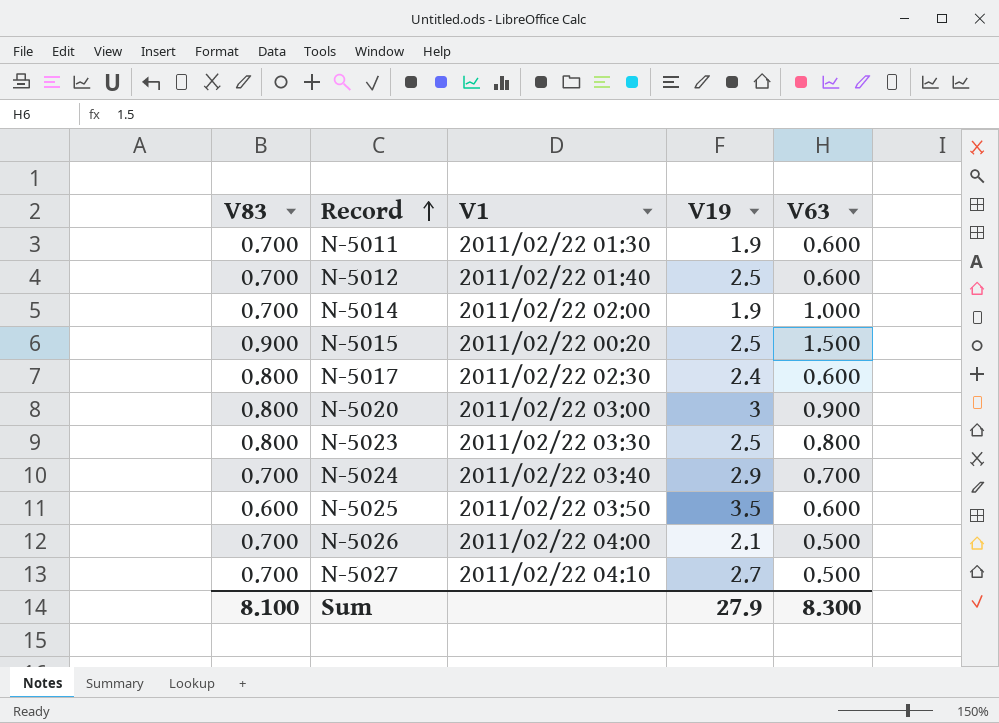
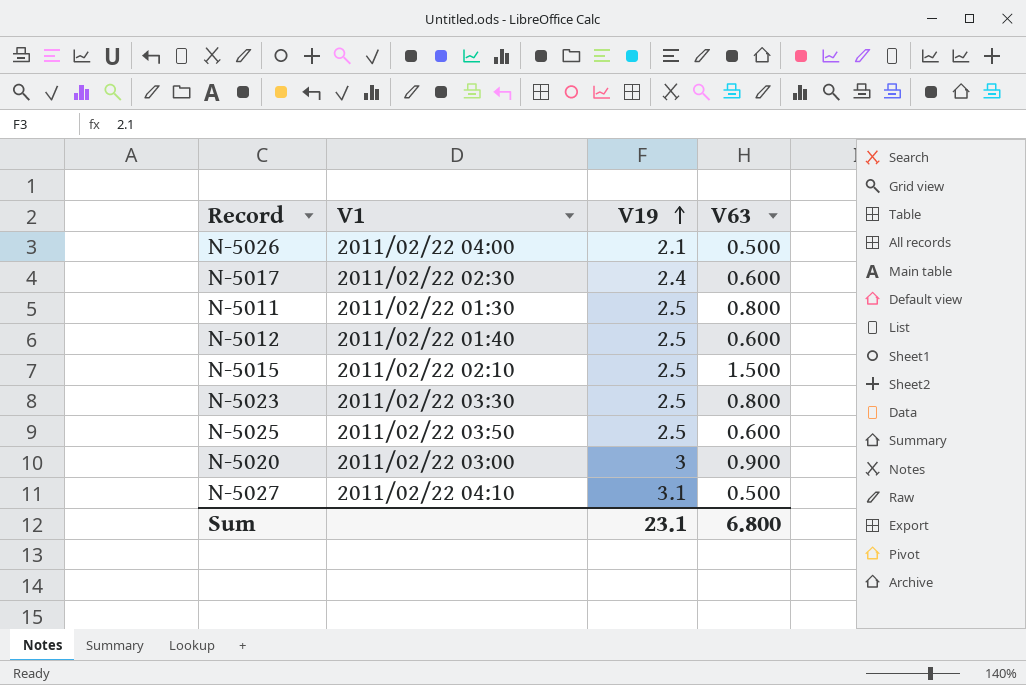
row order: Record ascending -> V19 ascending
column V83 | position: 1 -> none
row N-5014: 0.700 | 2011/02/22 02:00 | 1.9 | 1.000 -> none
row N-5024: 0.700 | 2011/02/22 03:40 | 2.9 | 0.700 -> none
N-5011 | V19: 1.9 -> 2.5
N-5011 | V63: 0.600 -> 0.800
N-5015 | V1: 2011/02/22 00:20 -> 2011/02/22 02:10
N-5025 | V19: 3.5 -> 2.5
N-5027 | V19: 2.7 -> 3.1
Sum | V19: 27.9 -> 23.1
Sum | V63: 8.300 -> 6.800

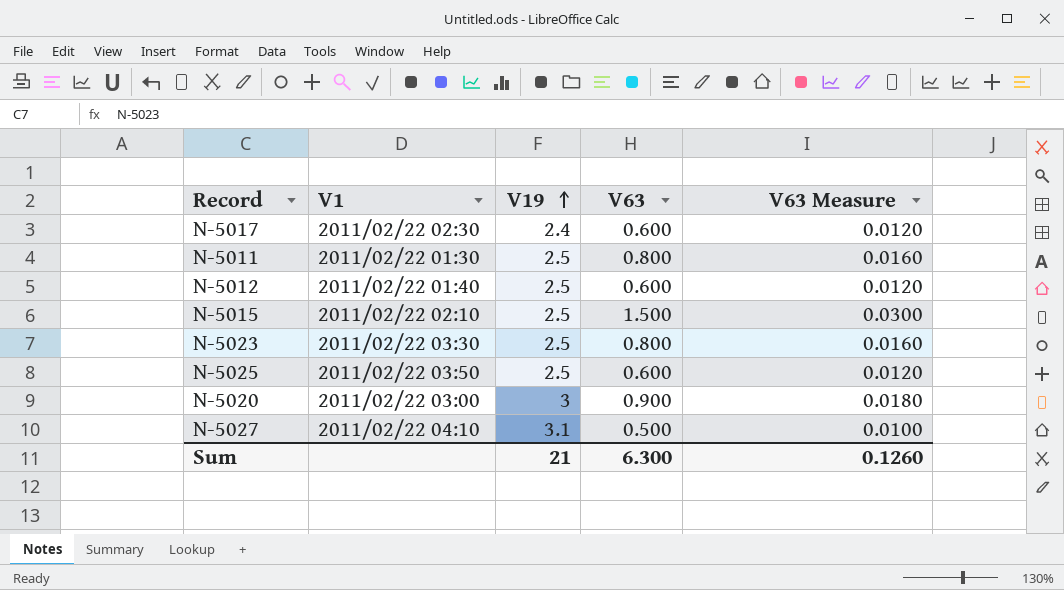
column V63 Measure | formula: none -> [V63] * 0.02
row N-5026: 2011/02/22 04:00 | 2.1 | 0.500 -> none
Sum | V19: 23.1 -> 21
Sum | V63: 6.800 -> 6.300

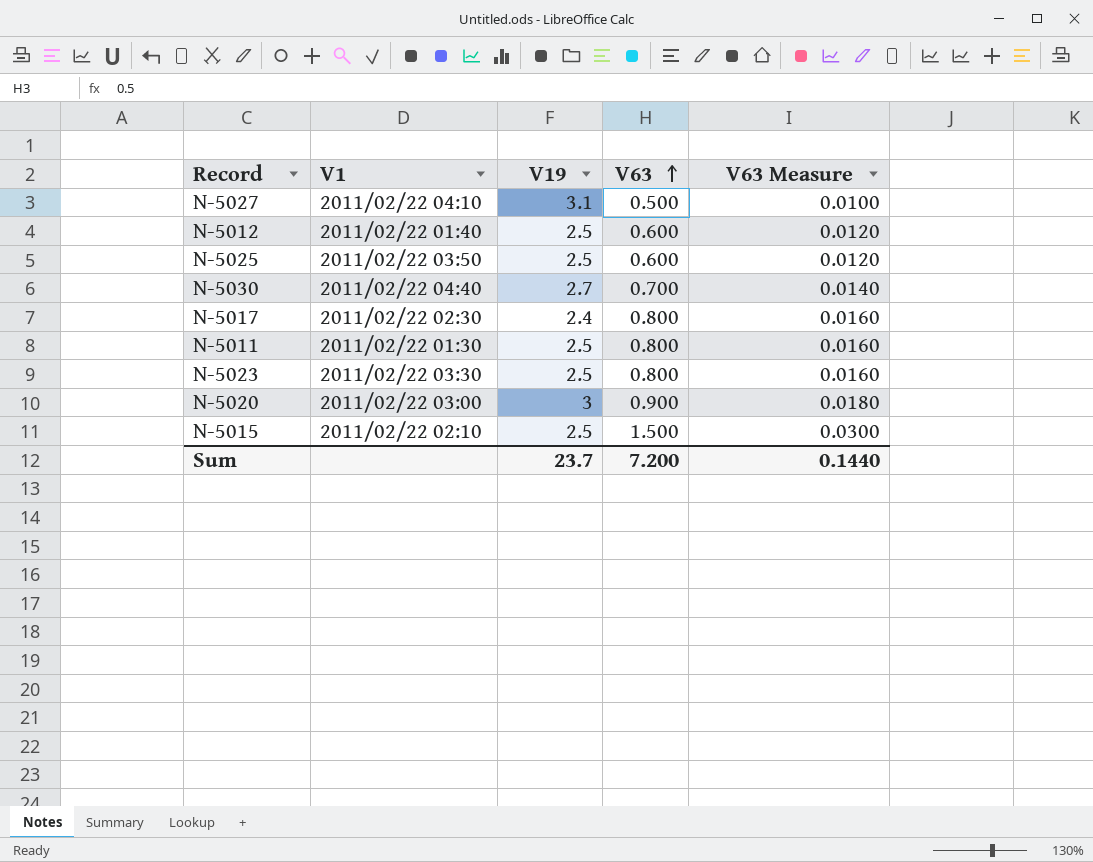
row order: V19 ascending -> V63 ascending
row N-5030: none -> 2011/02/22 04:40 | 2.7 | 0.700 | 0.0140
N-5017 | V63: 0.600 -> 0.800
N-5017 | V63 Measure: 0.0120 -> 0.0160
Sum | V19: 21 -> 23.7
Sum | V63: 6.300 -> 7.200
Sum | V63 Measure: 0.1260 -> 0.1440

